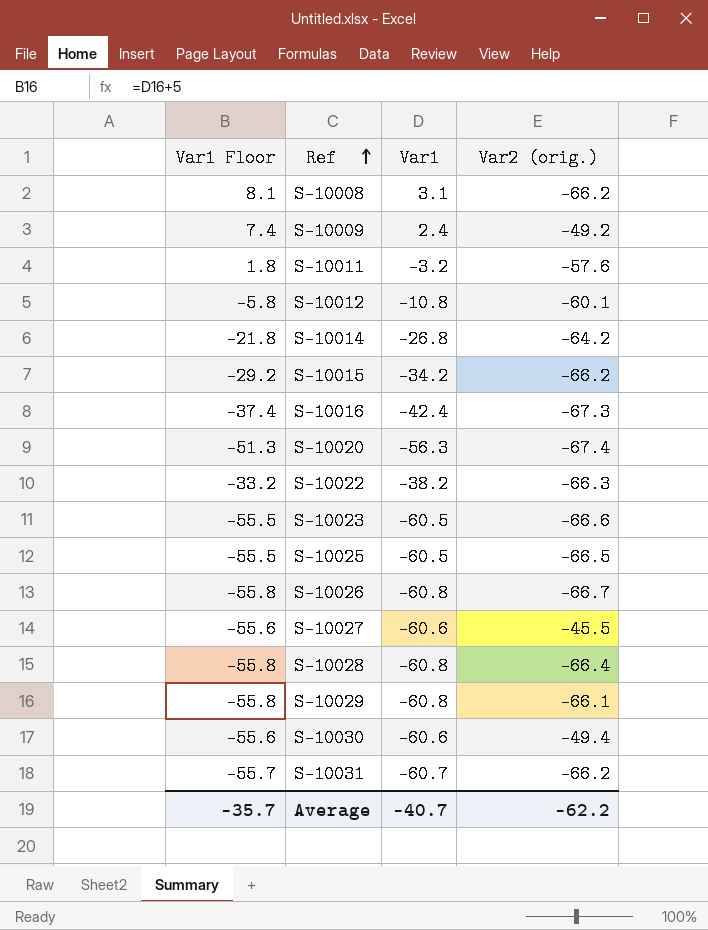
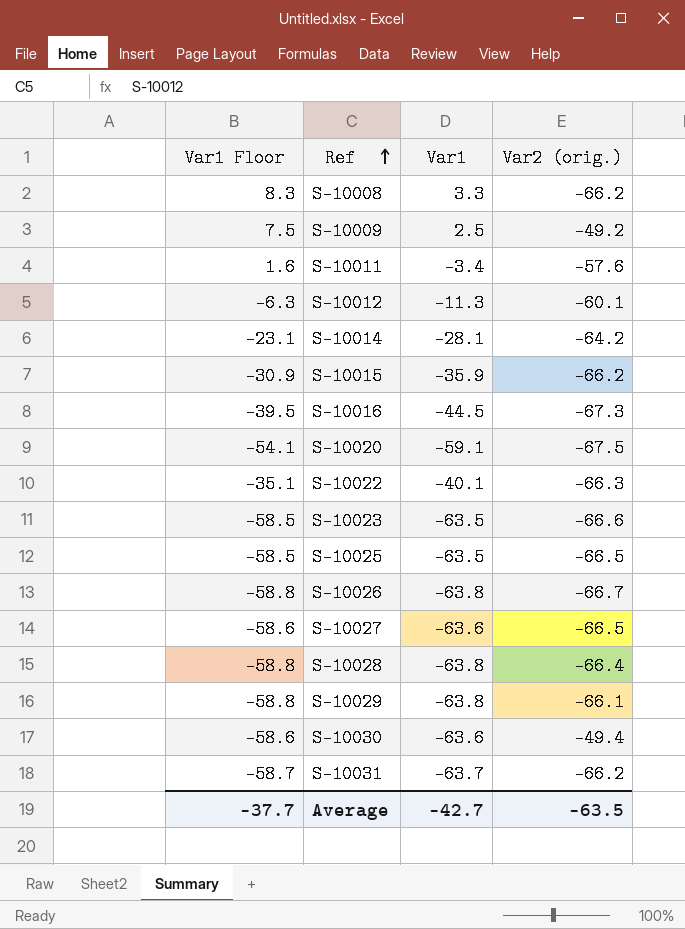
S-10008 | Var1 Floor: 8.1 -> 8.3
S-10008 | Var1: 3.1 -> 3.3
S-10009 | Var1 Floor: 7.4 -> 7.5
S-10009 | Var1: 2.4 -> 2.5
S-10011 | Var1 Floor: 1.8 -> 1.6
S-10011 | Var1: -3.2 -> -3.4
S-10012 | Var1 Floor: -5.8 -> -6.3
S-10012 | Var1: -10.8 -> -11.3
S-10014 | Var1 Floor: -21.8 -> -23.1
S-10014 | Var1: -26.8 -> -28.1
S-10015 | Var1 Floor: -29.2 -> -30.9
S-10015 | Var1: -34.2 -> -35.9
S-10016 | Var1 Floor: -37.4 -> -39.5
S-10016 | Var1: -42.4 -> -44.5
S-10020 | Var1 Floor: -51.3 -> -54.1
S-10020 | Var1: -56.3 -> -59.1
S-10020 | Var2 (orig.): -67.4 -> -67.5
S-10022 | Var1 Floor: -33.2 -> -35.1
S-10022 | Var1: -38.2 -> -40.1
S-10023 | Var1 Floor: -55.5 -> -58.5
S-10023 | Var1: -60.5 -> -63.5
S-10025 | Var1 Floor: -55.5 -> -58.5
S-10025 | Var1: -60.5 -> -63.5
S-10026 | Var1 Floor: -55.8 -> -58.8
S-10026 | Var1: -60.8 -> -63.8
S-10027 | Var1 Floor: -55.6 -> -58.6
S-10027 | Var1: -60.6 -> -63.6
S-10027 | Var2 (orig.): -45.5 -> -66.5
S-10028 | Var1 Floor: -55.8 -> -58.8
S-10028 | Var1: -60.8 -> -63.8
S-10029 | Var1 Floor: -55.8 -> -58.8
S-10029 | Var1: -60.8 -> -63.8
S-10030 | Var1 Floor: -55.6 -> -58.6
S-10030 | Var1: -60.6 -> -63.6
S-10031 | Var1 Floor: -55.7 -> -58.7
S-10031 | Var1: -60.7 -> -63.7
Average | Var1 Floor: -35.7 -> -37.7
Average | Var1: -40.7 -> -42.7
Average | Var2 (orig.): -62.2 -> -63.5

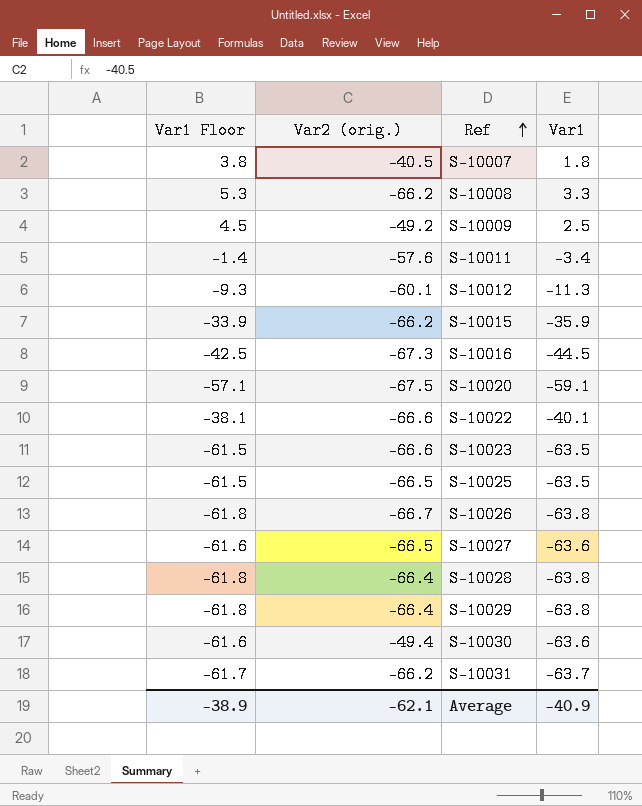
column Var1 Floor | formula: [Var1] + 5 -> [Var1] + 2
column Var2 (orig.) | position: 4 -> 2
row S-10014: -23.1 | -28.1 | -64.2 -> none
row S-10007: none -> 3.8 | -40.5 | 1.8
S-10022 | Var2 (orig.): -66.3 -> -66.6
S-10029 | Var2 (orig.): -66.1 -> -66.4
Average | Var1 Floor: -37.7 -> -38.9
Average | Var2 (orig.): -63.5 -> -62.1
Average | Var1: -42.7 -> -40.9

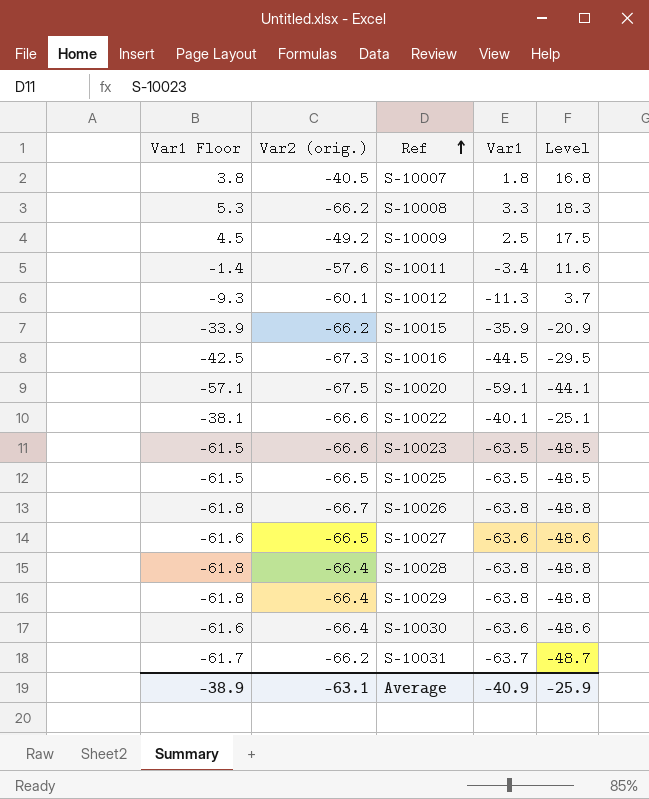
column Level | formula: none -> [Var1] + 15
S-10030 | Var2 (orig.): -49.4 -> -66.4
Average | Var2 (orig.): -62.1 -> -63.1

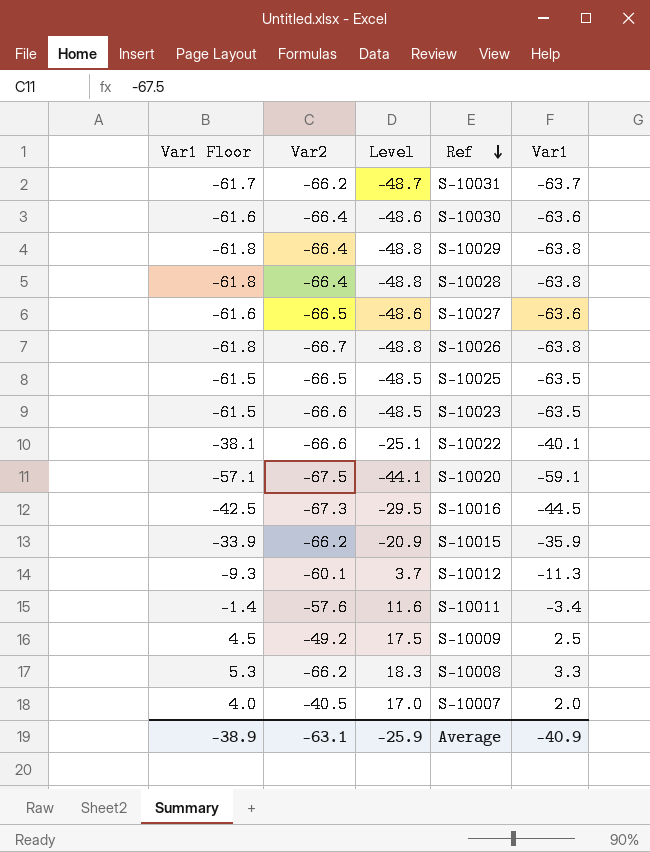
row order: Ref ascending -> Ref descending
column name: Var2 (orig.) -> Var2
column Level | position: 5 -> 3
S-10007 | Var1 Floor: 3.8 -> 4.0
S-10007 | Level: 16.8 -> 17.0
S-10007 | Var1: 1.8 -> 2.0

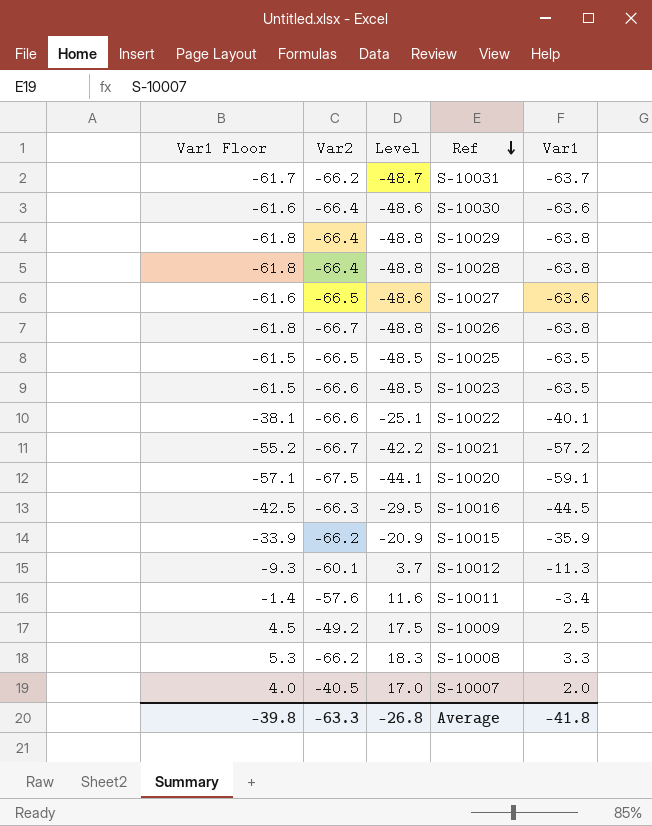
row S-10021: none -> -55.2 | -66.7 | -42.2 | -57.2
S-10016 | Var2: -67.3 -> -66.3
Average | Var1 Floor: -38.9 -> -39.8
Average | Var2: -63.1 -> -63.3
Average | Level: -25.9 -> -26.8
Average | Var1: -40.9 -> -41.8

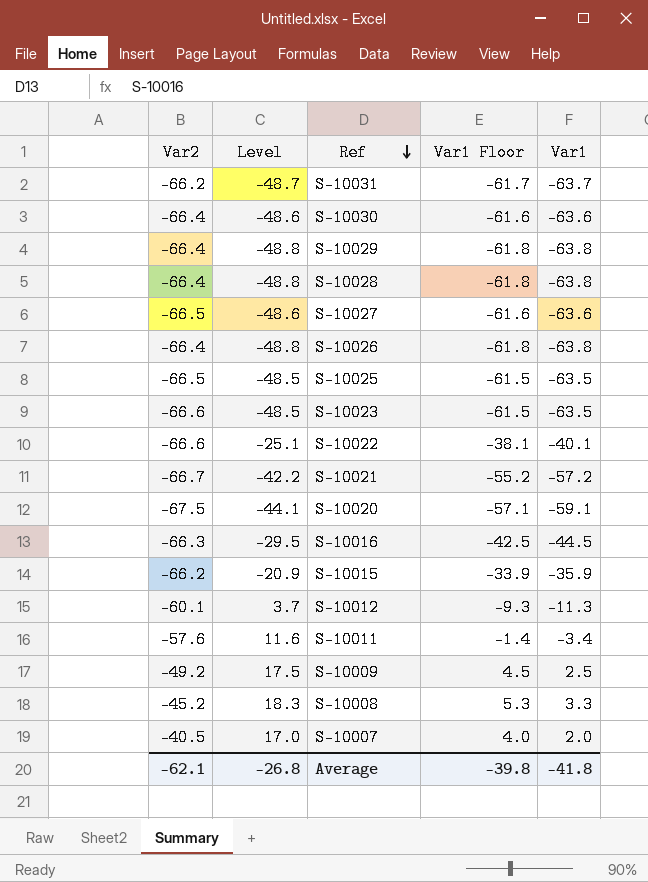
column Var1 Floor | position: 1 -> 4
S-10026 | Var2: -66.7 -> -66.4
S-10008 | Var2: -66.2 -> -45.2
Average | Var2: -63.3 -> -62.1

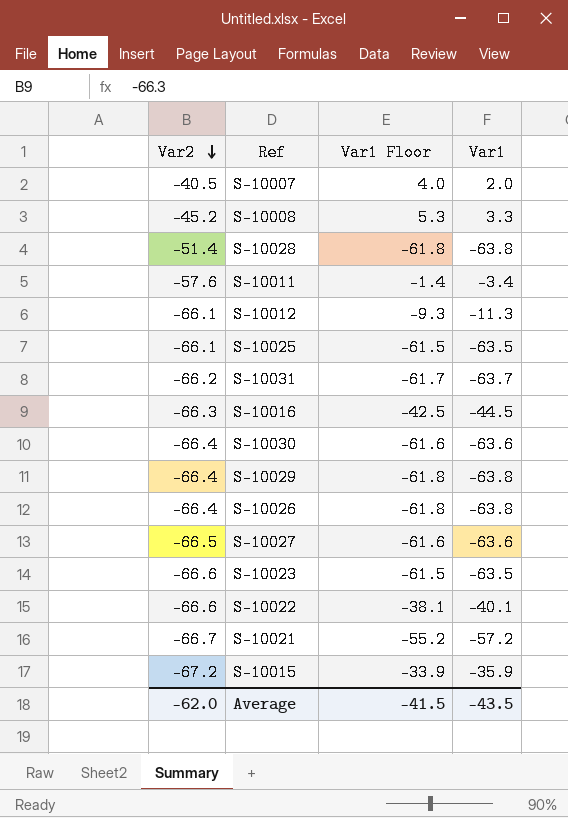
row order: Ref descending -> Var2 descending
column Level | formula: [Var1] + 15 -> none
row S-10020: -67.5 | -44.1 | -57.1 | -59.1 -> none
row S-10009: -49.2 | 17.5 | 4.5 | 2.5 -> none
S-10028 | Var2: -66.4 -> -51.4
S-10012 | Var2: -60.1 -> -66.1
S-10025 | Var2: -66.5 -> -66.1
S-10015 | Var2: -66.2 -> -67.2
Average | Var2: -62.1 -> -62.0
Average | Var1 Floor: -39.8 -> -41.5
Average | Var1: -41.8 -> -43.5

